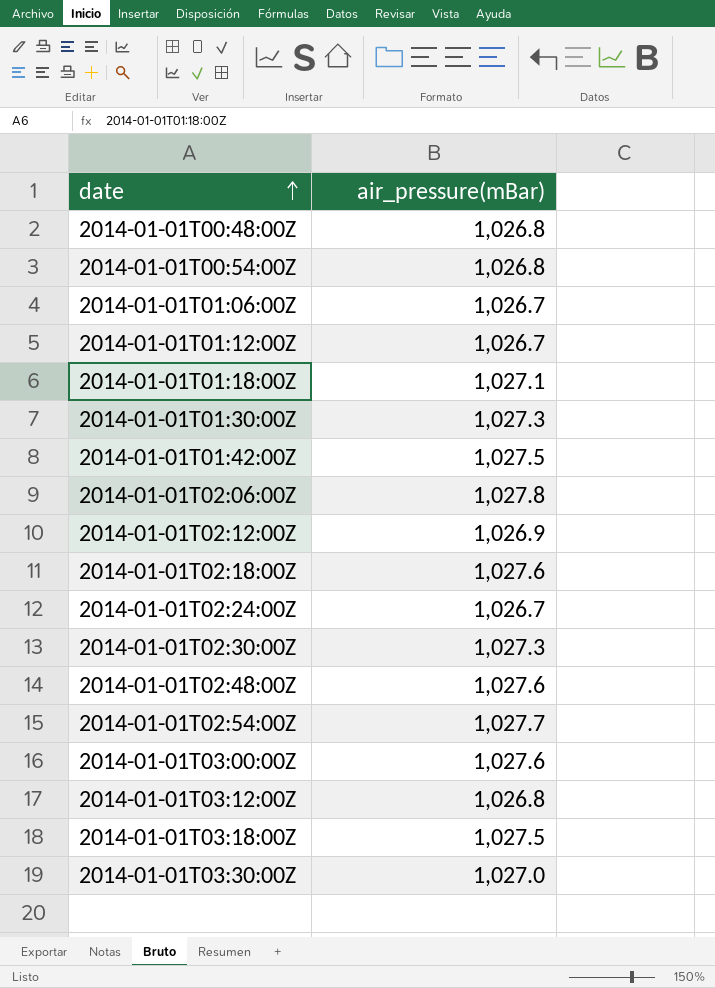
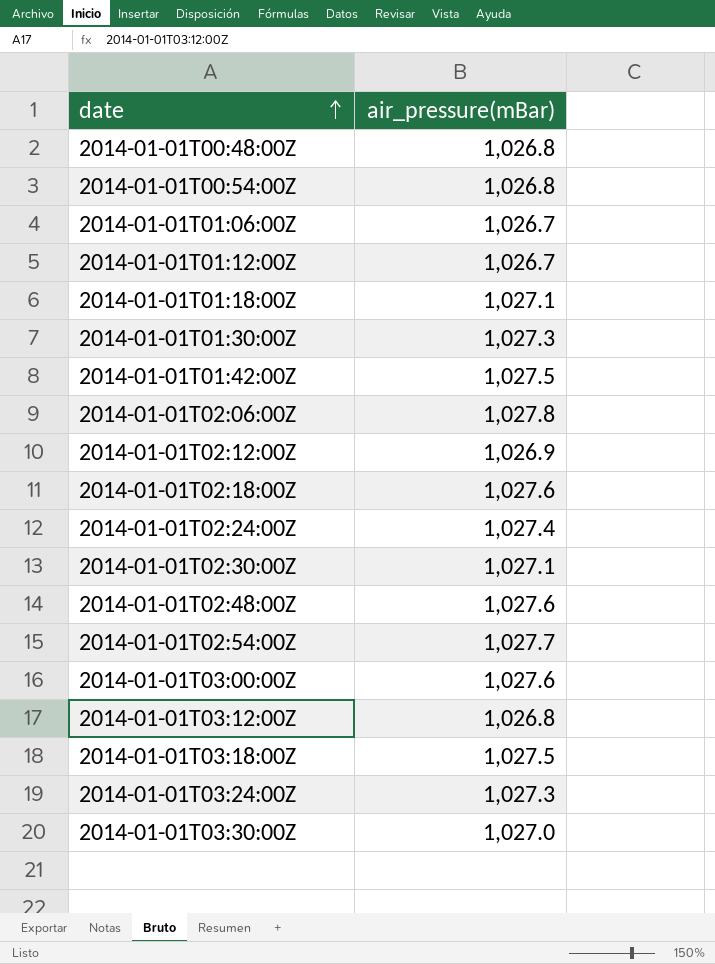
2014-01-01T02:24:00Z | air_pressure(mBar): 1,026.7 -> 1,027.4
2014-01-01T02:30:00Z | air_pressure(mBar): 1,027.3 -> 1,027.1
row 2014-01-01T03:24:00Z: none -> 1,027.3

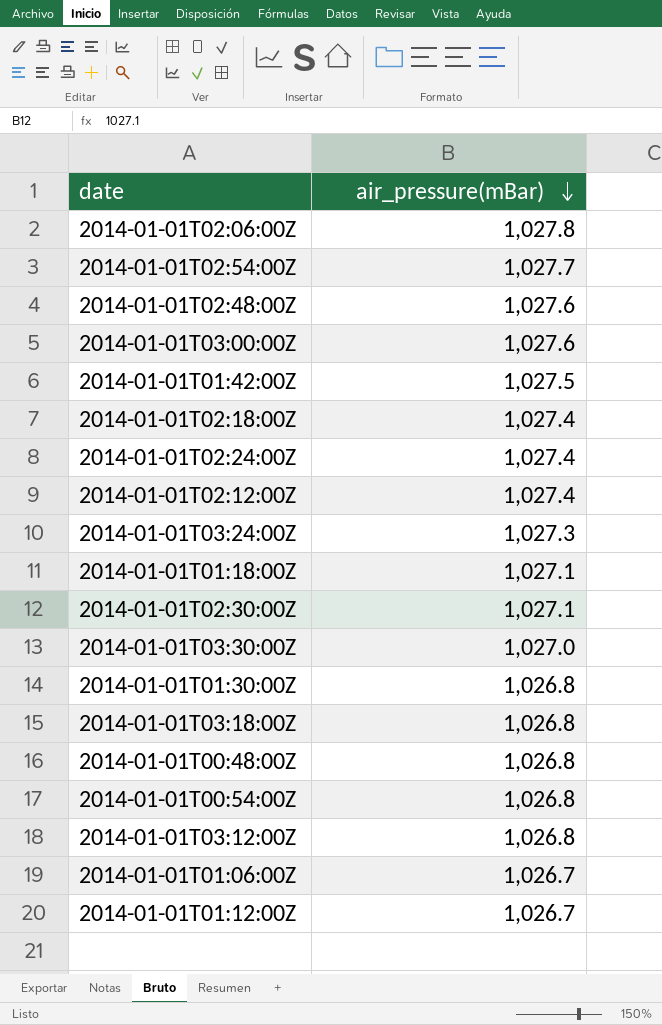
row order: date ascending -> air_pressure(mBar) descending
2014-01-01T02:18:00Z | air_pressure(mBar): 1,027.6 -> 1,027.4
2014-01-01T02:12:00Z | air_pressure(mBar): 1,026.9 -> 1,027.4
2014-01-01T01:30:00Z | air_pressure(mBar): 1,027.3 -> 1,026.8
2014-01-01T03:18:00Z | air_pressure(mBar): 1,027.5 -> 1,026.8

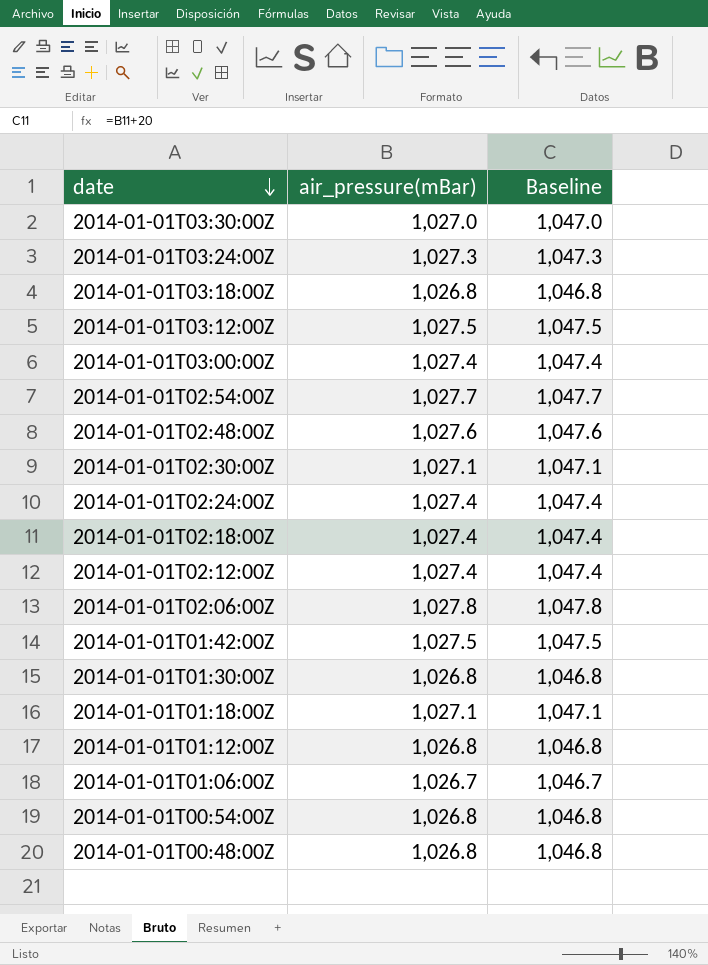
row order: air_pressure(mBar) descending -> date descending
column Baseline | formula: none -> [air_pressure(mBar)] + 20
2014-01-01T03:12:00Z | air_pressure(mBar): 1,026.8 -> 1,027.5
2014-01-01T03:00:00Z | air_pressure(mBar): 1,027.6 -> 1,027.4
2014-01-01T01:12:00Z | air_pressure(mBar): 1,026.7 -> 1,026.8

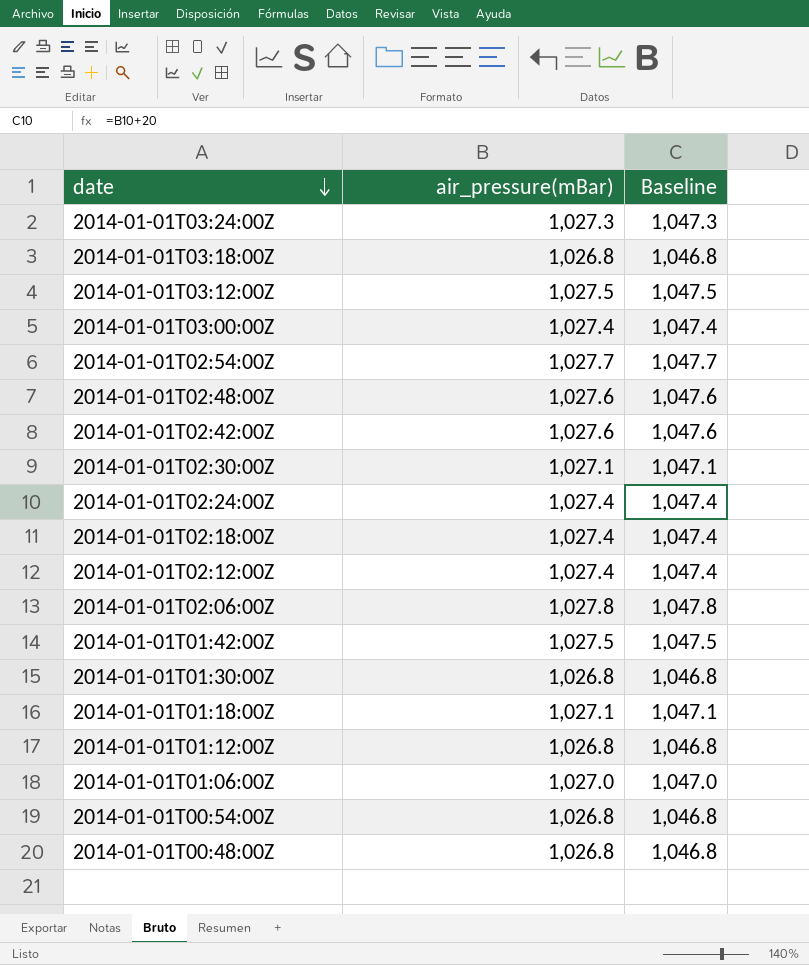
row 2014-01-01T03:30:00Z: 1,027.0 | 1,047.0 -> none
row 2014-01-01T02:42:00Z: none -> 1,027.6 | 1,047.6
2014-01-01T01:06:00Z | air_pressure(mBar): 1,026.7 -> 1,027.0
2014-01-01T01:06:00Z | Baseline: 1,046.7 -> 1,047.0

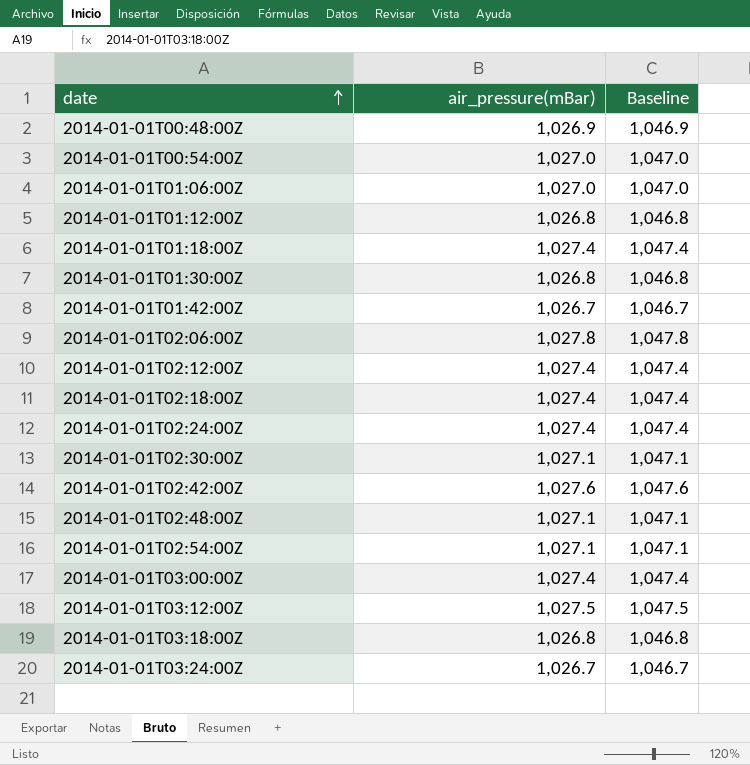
row order: date descending -> date ascending
2014-01-01T00:48:00Z | air_pressure(mBar): 1,026.8 -> 1,026.9
2014-01-01T00:48:00Z | Baseline: 1,046.8 -> 1,046.9
2014-01-01T00:54:00Z | air_pressure(mBar): 1,026.8 -> 1,027.0
2014-01-01T00:54:00Z | Baseline: 1,046.8 -> 1,047.0
2014-01-01T01:18:00Z | air_pressure(mBar): 1,027.1 -> 1,027.4
2014-01-01T01:18:00Z | Baseline: 1,047.1 -> 1,047.4
2014-01-01T01:42:00Z | air_pressure(mBar): 1,027.5 -> 1,026.7
2014-01-01T01:42:00Z | Baseline: 1,047.5 -> 1,046.7
2014-01-01T02:48:00Z | air_pressure(mBar): 1,027.6 -> 1,027.1
2014-01-01T02:48:00Z | Baseline: 1,047.6 -> 1,047.1
2014-01-01T02:54:00Z | air_pressure(mBar): 1,027.7 -> 1,027.1
2014-01-01T02:54:00Z | Baseline: 1,047.7 -> 1,047.1
2014-01-01T03:24:00Z | air_pressure(mBar): 1,027.3 -> 1,026.7
2014-01-01T03:24:00Z | Baseline: 1,047.3 -> 1,046.7

